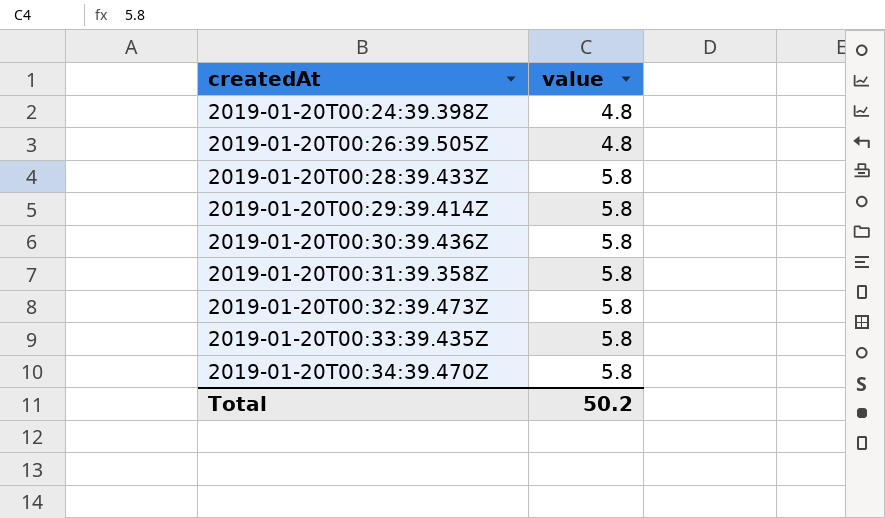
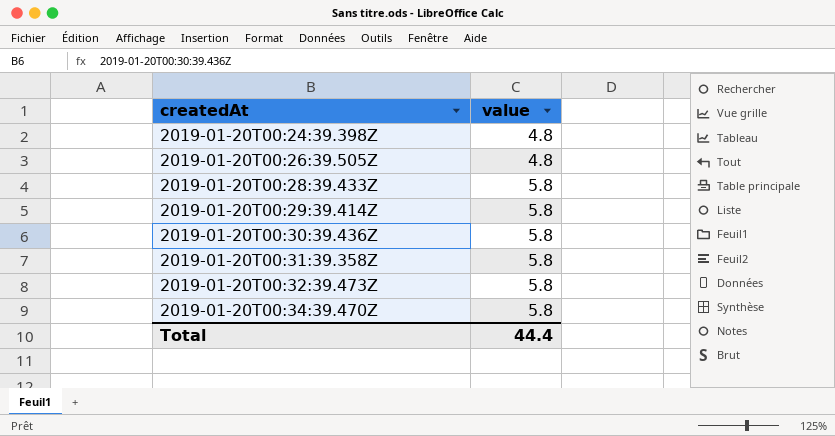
row 2019-01-20T00:33:39.435Z: 5.8 -> none
Total | value: 50.2 -> 44.4

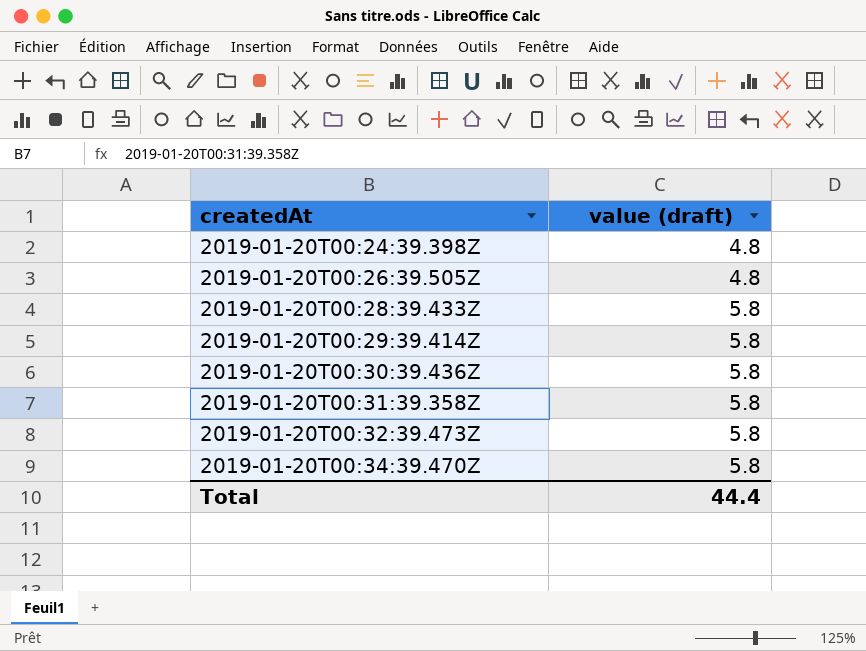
column name: value -> value (draft)

